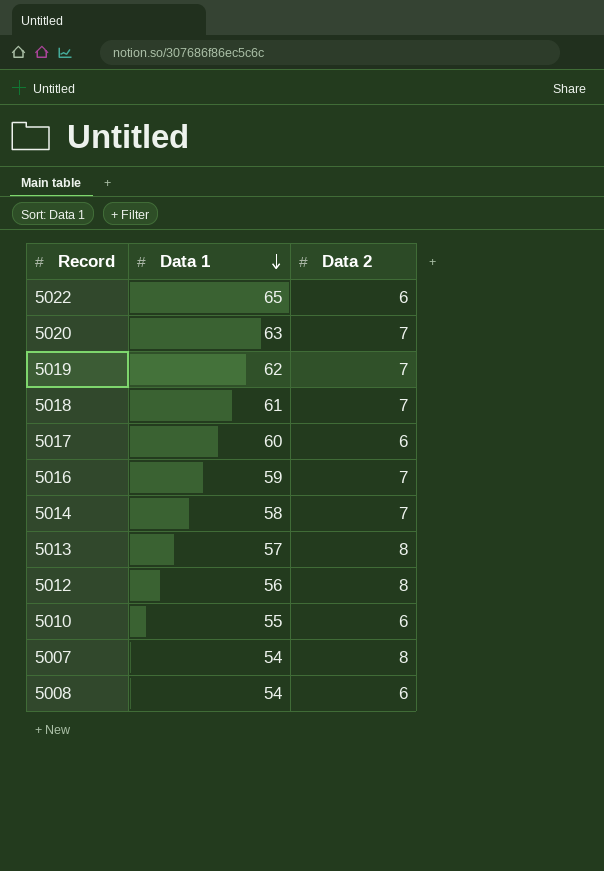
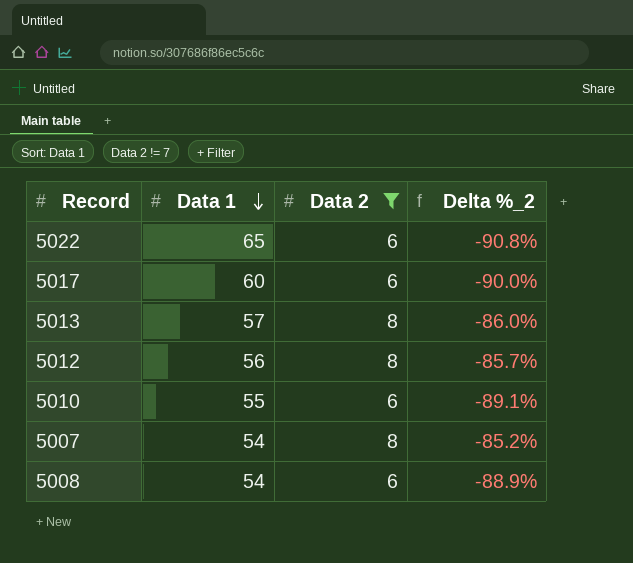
filter: none -> Data 2 != 7
column Delta %_2 | formula: none -> ([Data 2] - [Data 1]) / [Data 1]

